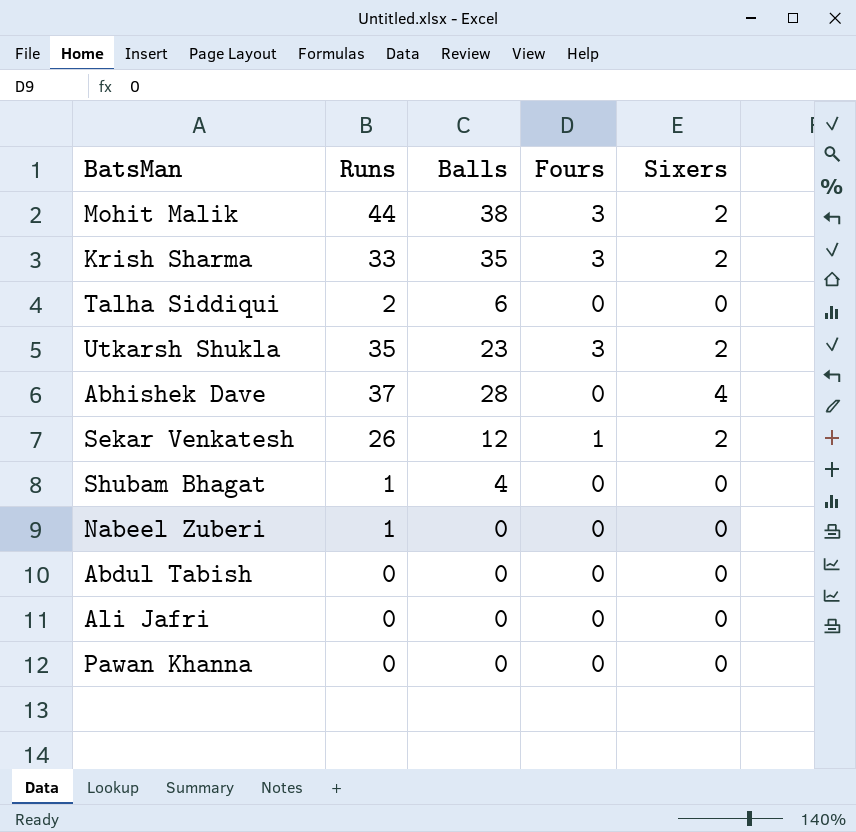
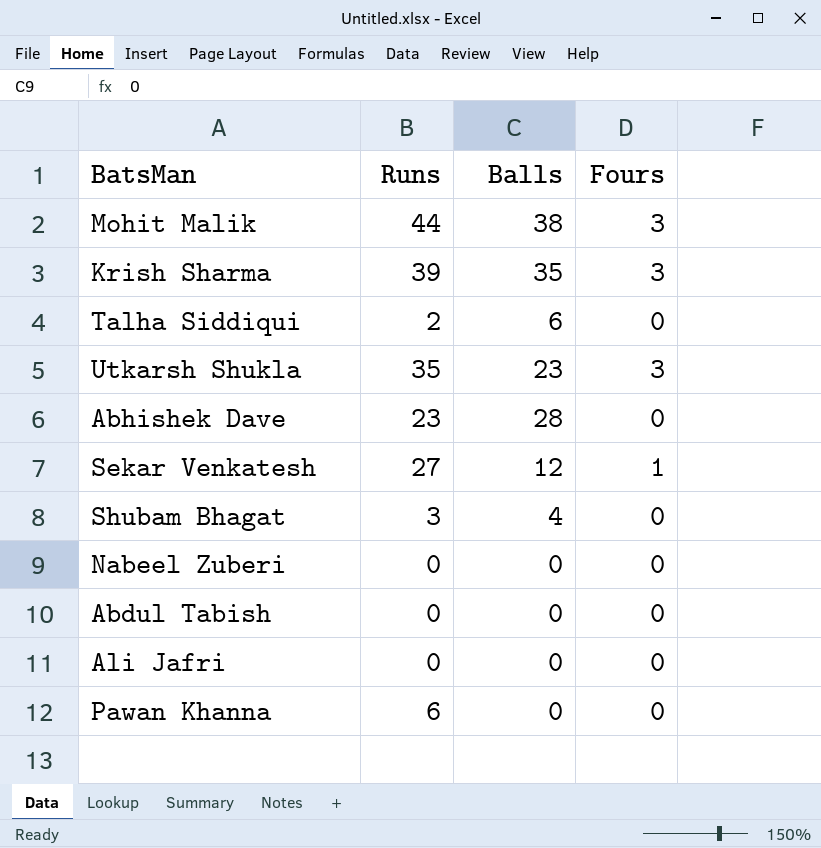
column Sixers | position: 5 -> none
Krish Sharma | Runs: 33 -> 39
Abhishek Dave | Runs: 37 -> 23
Sekar Venkatesh | Runs: 26 -> 27
Shubam Bhagat | Runs: 1 -> 3
Nabeel Zuberi | Runs: 1 -> 0
Pawan Khanna | Runs: 0 -> 6

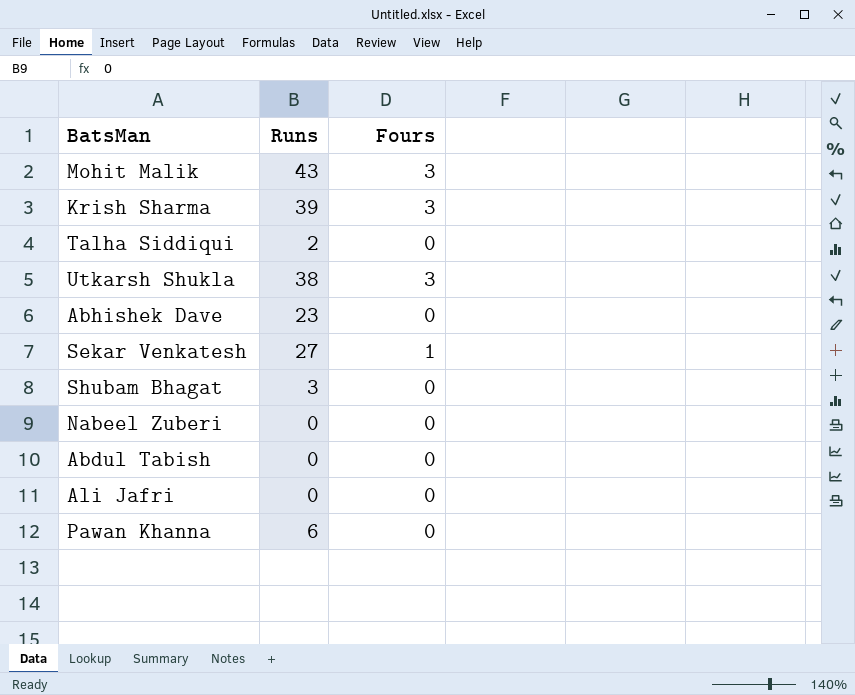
column Balls | position: 3 -> none
Mohit Malik | Runs: 44 -> 43
Utkarsh Shukla | Runs: 35 -> 38

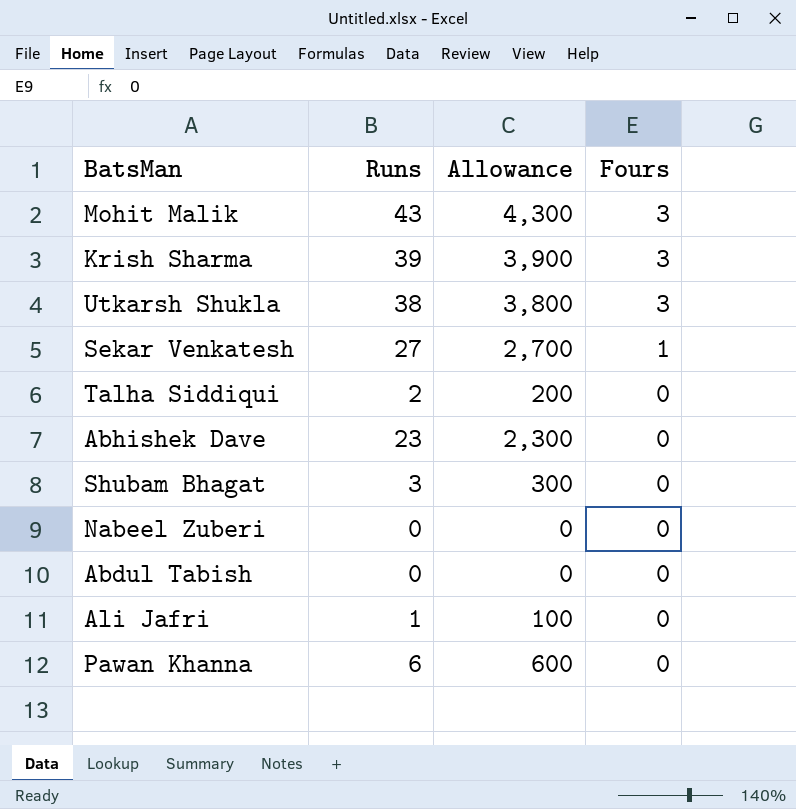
row order: none -> Fours descending
column Allowance | formula: none -> [Runs] * 100
Ali Jafri | Runs: 0 -> 1

